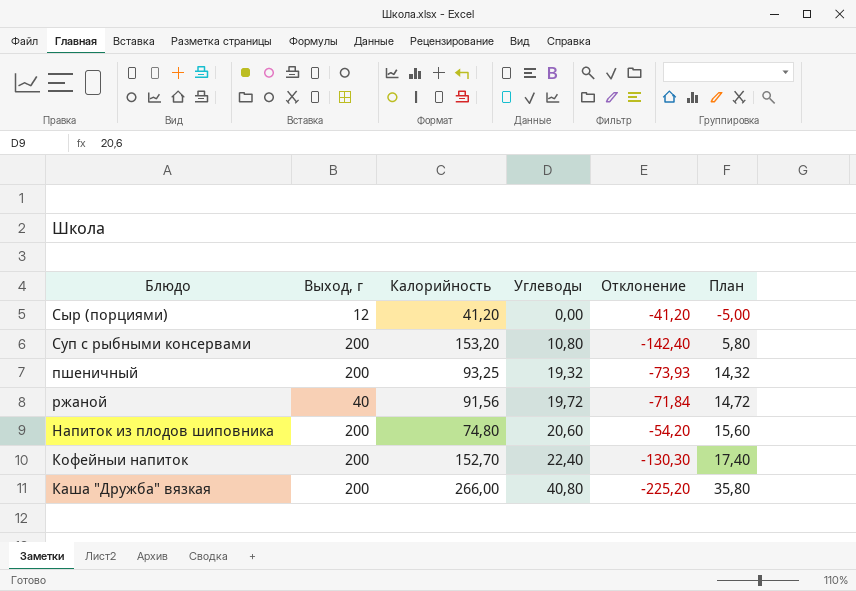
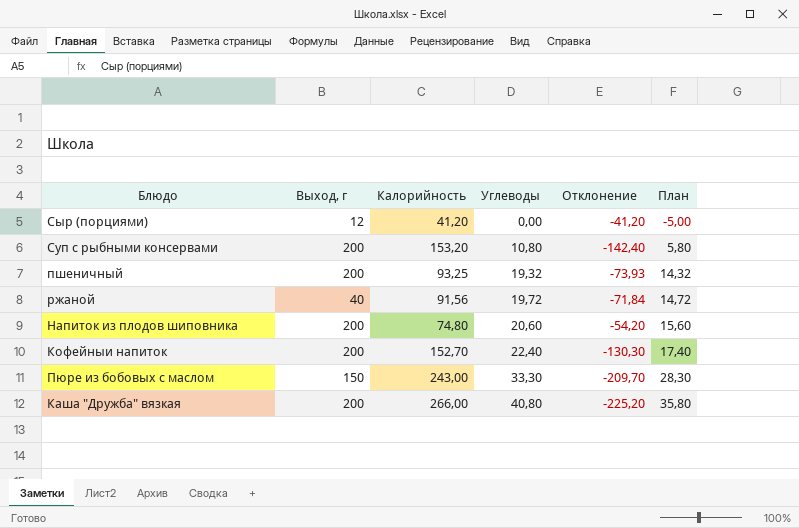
row Пюре из бобовых с маслом: none -> 150 | 243,00 | 33,30 | -209,70 | 28,30

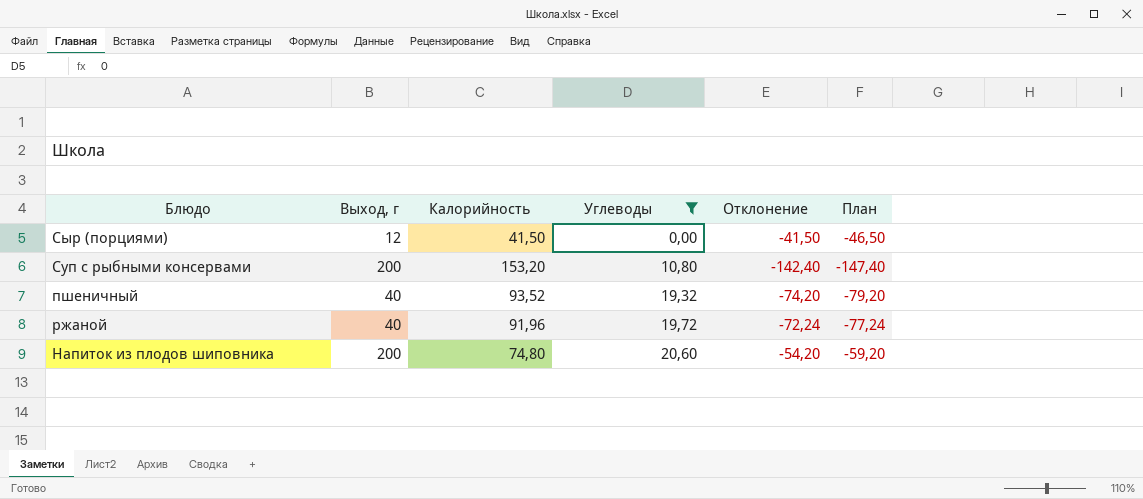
filter: none -> Углеводы <= 20,60
column План | formula: [Углеводы] - 5 -> [Отклонение] - 5
Сыр (порциями) | Калорийность: 41,20 -> 41,50
Сыр (порциями) | Отклонение: -41,20 -> -41,50
пшеничный | Выход, г: 200 -> 40
пшеничный | Калорийность: 93,25 -> 93,52
пшеничный | Отклонение: -73,93 -> -74,20
ржаной | Калорийность: 91,56 -> 91,96
ржаной | Отклонение: -71,84 -> -72,24

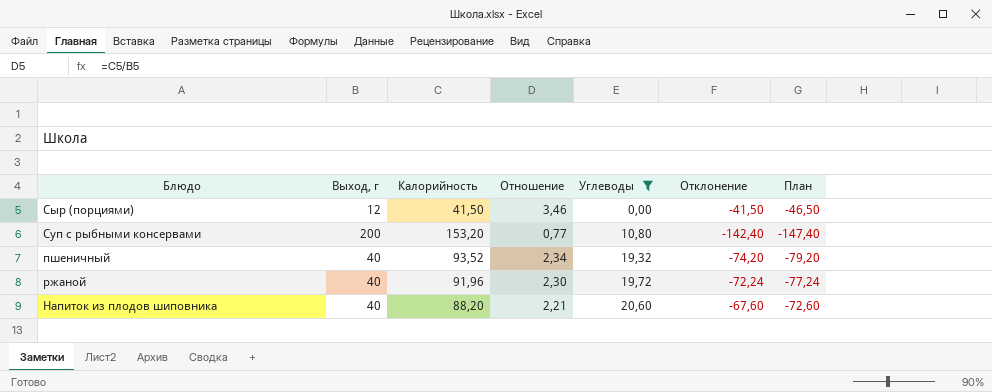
column Отношение | formula: none -> [Калорийность] / [Выход, г]
Напиток из плодов шиповника | Выход, г: 200 -> 40
Напиток из плодов шиповника | Калорийность: 74,80 -> 88,20
Напиток из плодов шиповника | Отклонение: -54,20 -> -67,60
Напиток из плодов шиповника | План: -59,20 -> -72,60

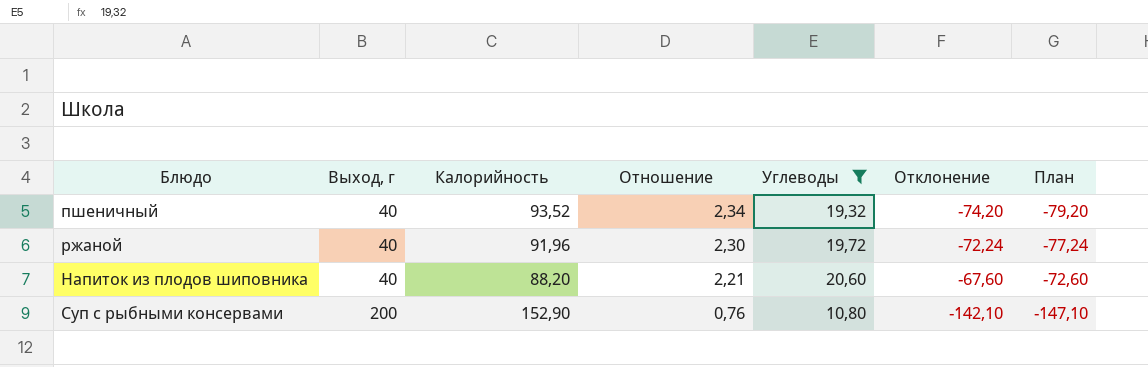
row order: Углеводы ascending -> Выход, г ascending
row Сыр (порциями): 12 | 41,50 | 3,46 | 0,00 | -41,50 | -46,50 -> none
Суп с рыбными консервами | Калорийность: 153,20 -> 152,90
Суп с рыбными консервами | Отношение: 0,77 -> 0,76
Суп с рыбными консервами | Отклонение: -142,40 -> -142,10
Суп с рыбными консервами | План: -147,40 -> -147,10

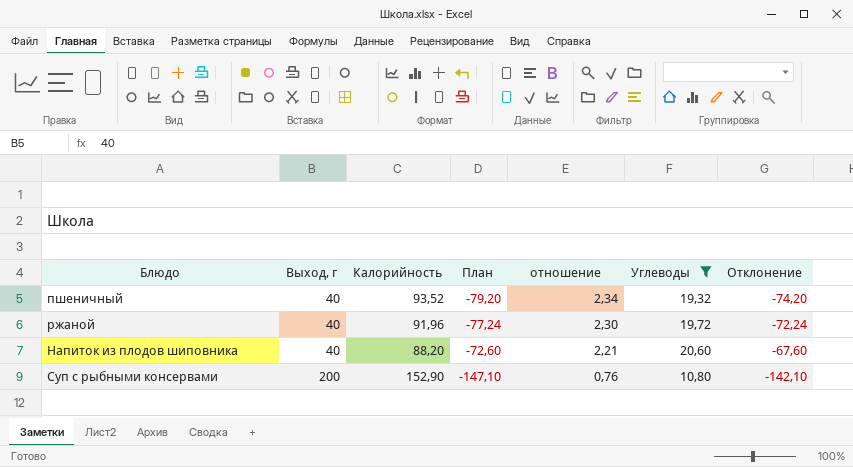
column План | position: 7 -> 4
column name: Отношение -> отношение

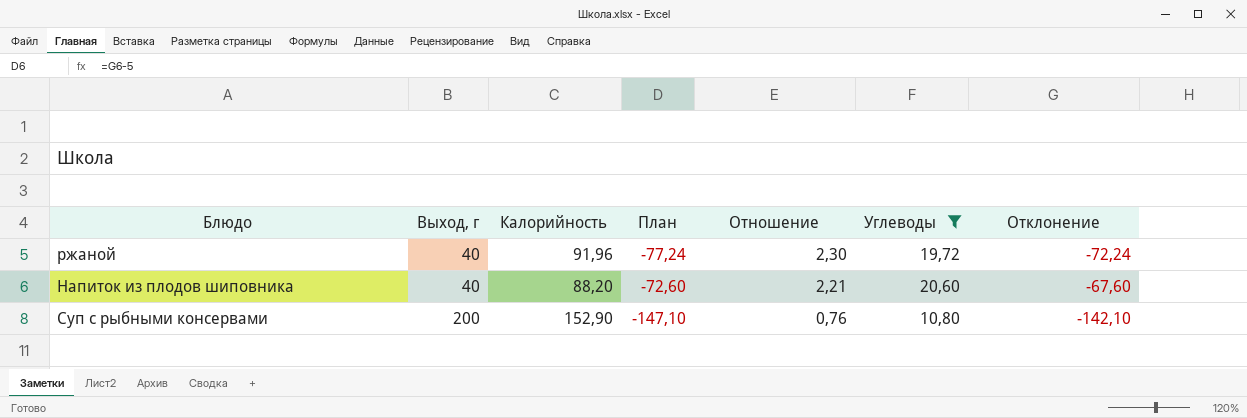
column name: отношение -> Отношение
row пшеничный: 40 | 93,52 | -79,20 | 2,34 | 19,32 | -74,20 -> none

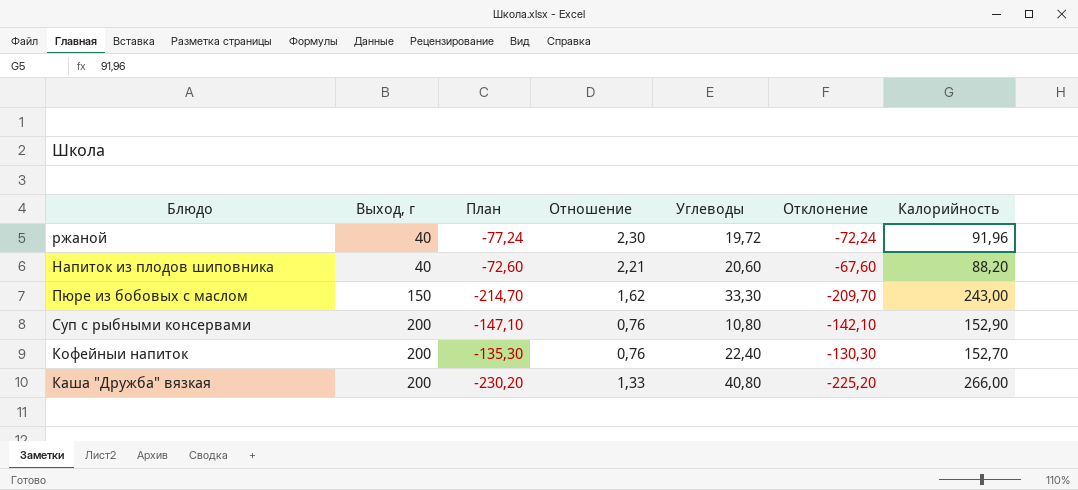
filter: Углеводы <= 20,60 -> none
column Калорийность | position: 3 -> 7

